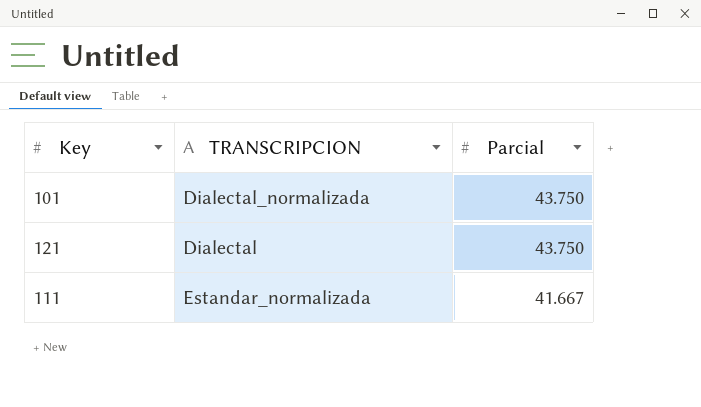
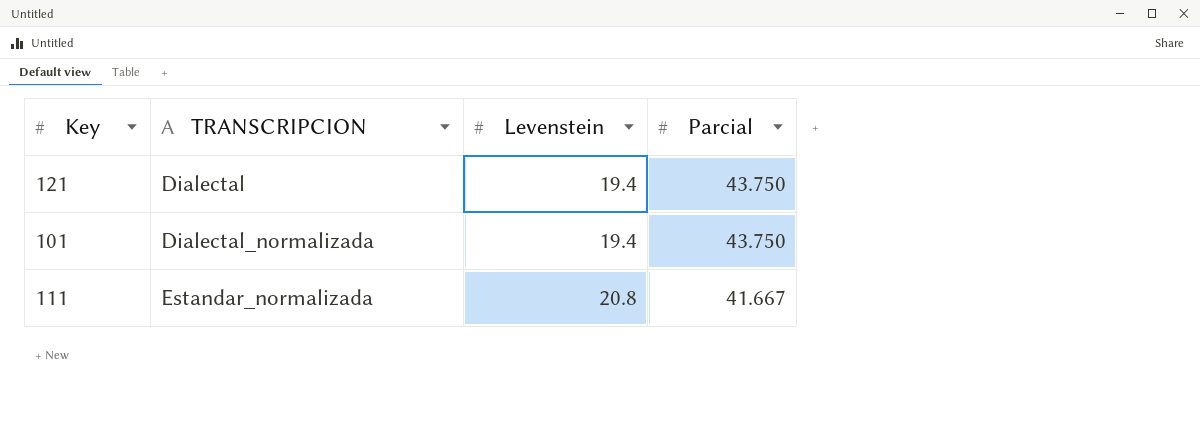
row order: Parcial descending -> TRANSCRIPCION ascending
column Levenstein | position: none -> 3

